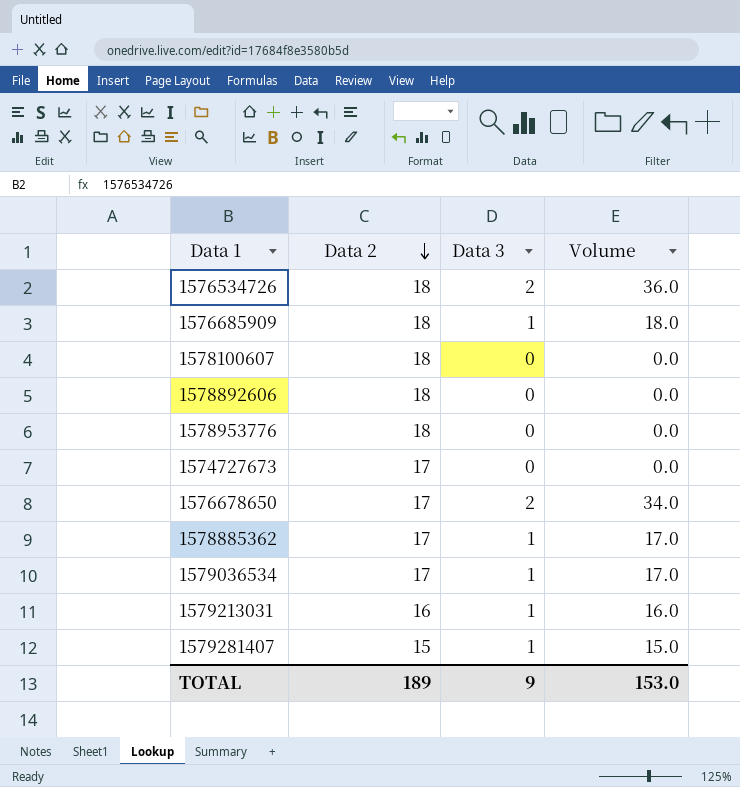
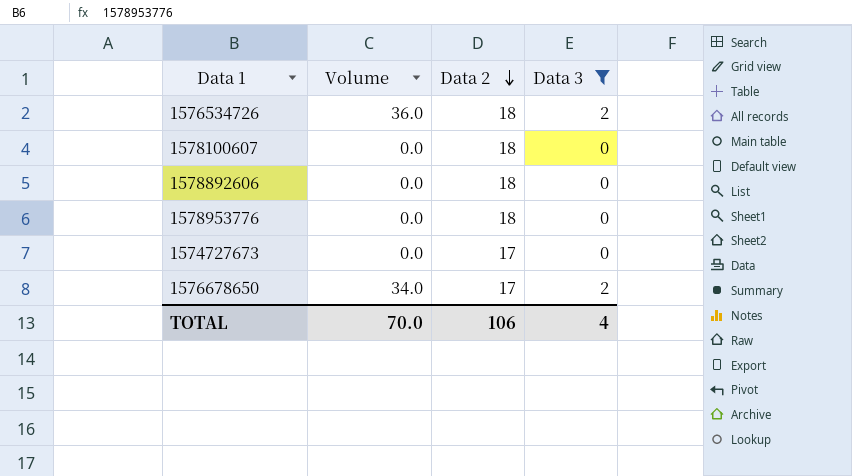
filter: none -> Data 3 != 1
column Volume | position: 4 -> 2
TOTAL | Volume: 153.0 -> 70.0
TOTAL | Data 2: 189 -> 106
TOTAL | Data 3: 9 -> 4

